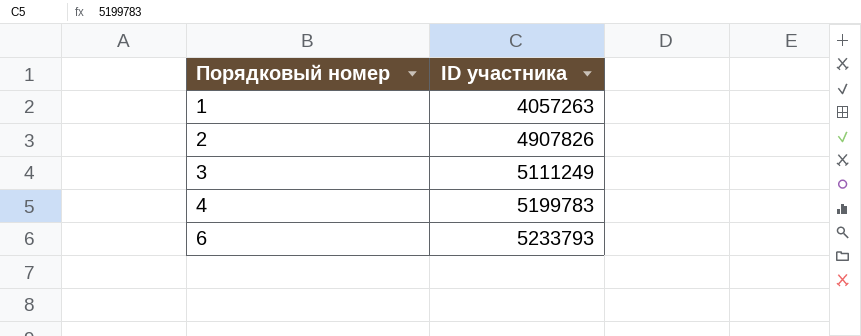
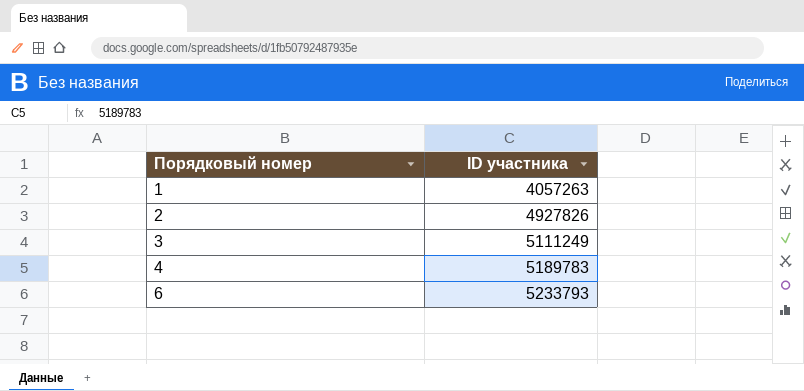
2 | ID участника: 4907826 -> 4927826
4 | ID участника: 5199783 -> 5189783

